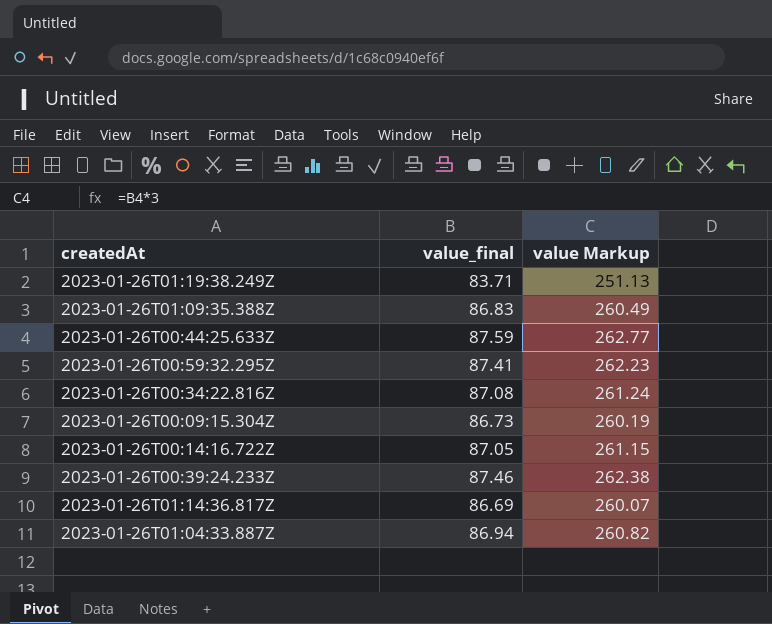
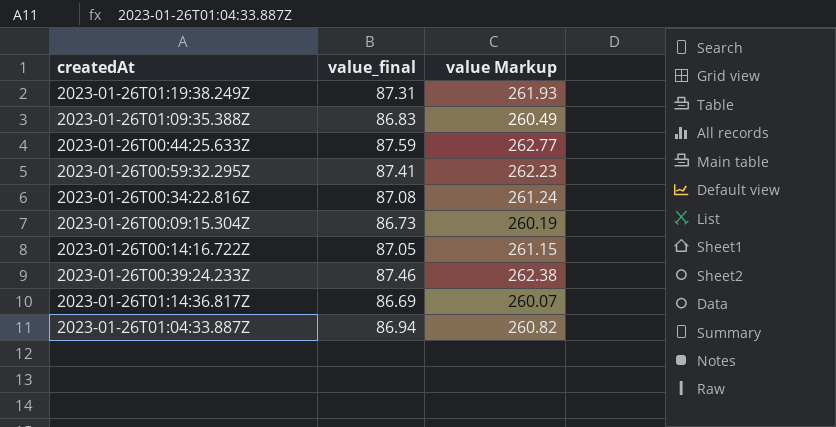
2023-01-26T01:19:38.249Z | value_final: 83.71 -> 87.31
2023-01-26T01:19:38.249Z | value Markup: 251.13 -> 261.93

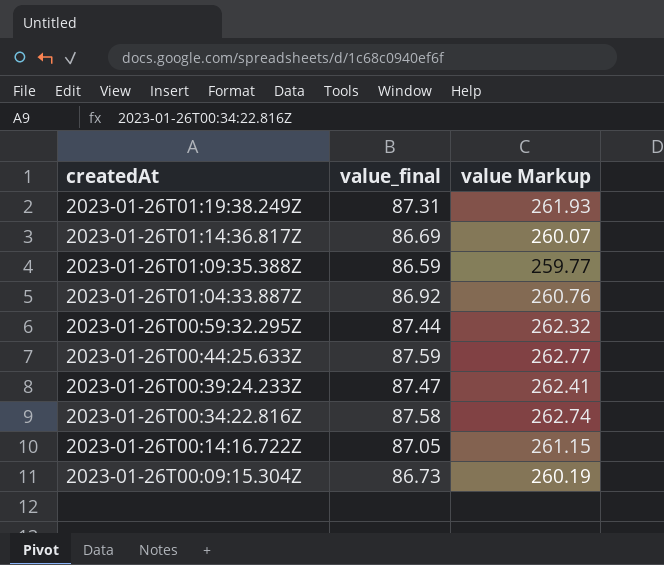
row order: none -> createdAt descending
2023-01-26T01:09:35.388Z | value_final: 86.83 -> 86.59
2023-01-26T01:09:35.388Z | value Markup: 260.49 -> 259.77
2023-01-26T01:04:33.887Z | value_final: 86.94 -> 86.92
2023-01-26T01:04:33.887Z | value Markup: 260.82 -> 260.76
2023-01-26T00:59:32.295Z | value_final: 87.41 -> 87.44
2023-01-26T00:59:32.295Z | value Markup: 262.23 -> 262.32
2023-01-26T00:39:24.233Z | value_final: 87.46 -> 87.47
2023-01-26T00:39:24.233Z | value Markup: 262.38 -> 262.41
2023-01-26T00:34:22.816Z | value_final: 87.08 -> 87.58
2023-01-26T00:34:22.816Z | value Markup: 261.24 -> 262.74

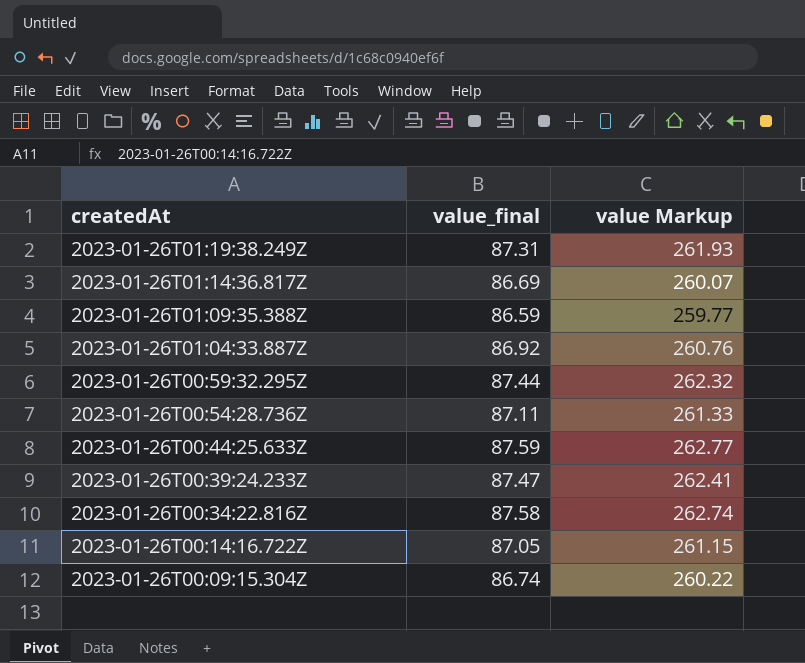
row 2023-01-26T00:54:28.736Z: none -> 87.11 | 261.33
2023-01-26T00:09:15.304Z | value_final: 86.73 -> 86.74
2023-01-26T00:09:15.304Z | value Markup: 260.19 -> 260.22

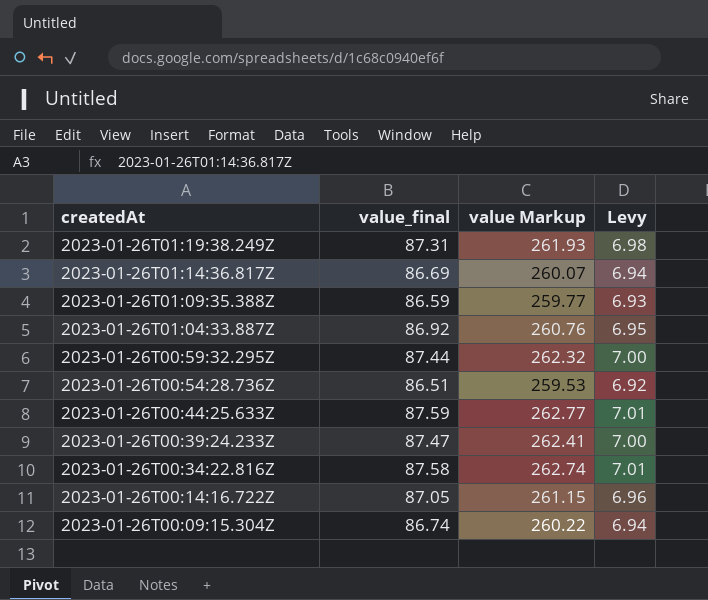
column Levy | formula: none -> [value_final] * 0.08
2023-01-26T00:54:28.736Z | value_final: 87.11 -> 86.51
2023-01-26T00:54:28.736Z | value Markup: 261.33 -> 259.53

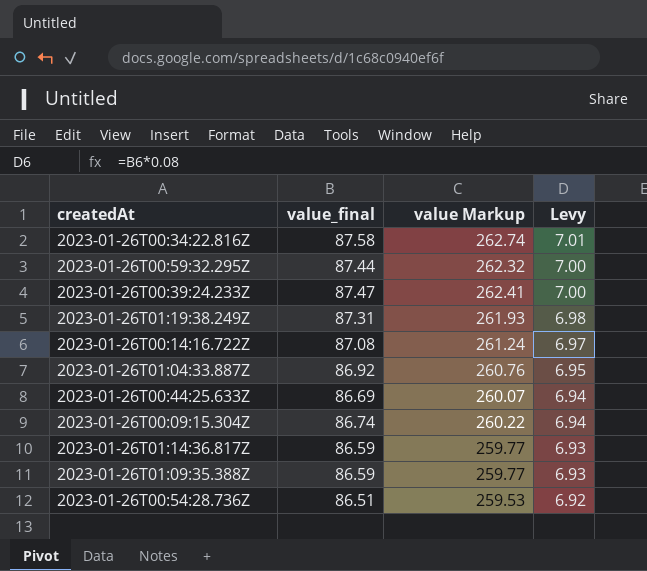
row order: createdAt descending -> Levy descending
2023-01-26T00:14:16.722Z | value_final: 87.05 -> 87.08
2023-01-26T00:14:16.722Z | value Markup: 261.15 -> 261.24
2023-01-26T00:14:16.722Z | Levy: 6.96 -> 6.97
2023-01-26T00:44:25.633Z | value_final: 87.59 -> 86.69
2023-01-26T00:44:25.633Z | value Markup: 262.77 -> 260.07
2023-01-26T00:44:25.633Z | Levy: 7.01 -> 6.94
2023-01-26T01:14:36.817Z | value_final: 86.69 -> 86.59
2023-01-26T01:14:36.817Z | value Markup: 260.07 -> 259.77
2023-01-26T01:14:36.817Z | Levy: 6.94 -> 6.93

